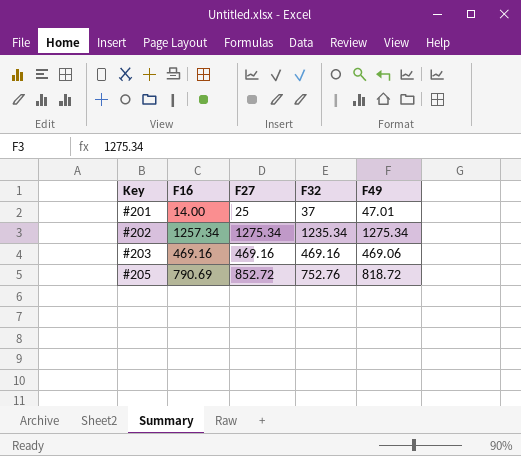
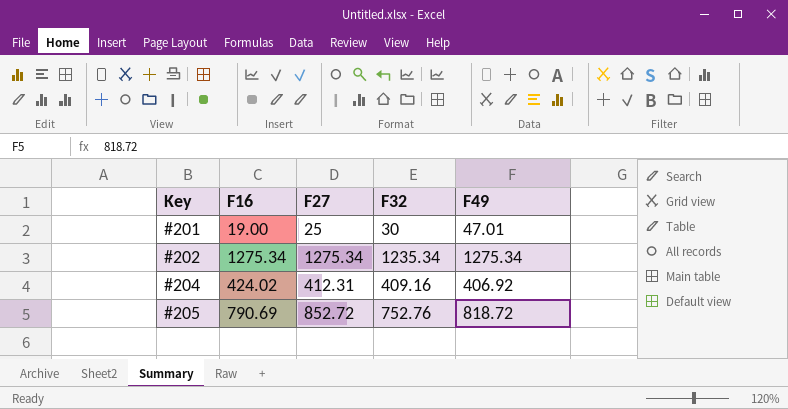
row #203: 469.16 | 469.16 | 469.16 | 469.06 -> none
#201 | F16: 14.00 -> 19.00
#201 | F32: 37 -> 30
#202 | F16: 1257.34 -> 1275.34
row #204: none -> 424.02 | 412.31 | 409.16 | 406.92

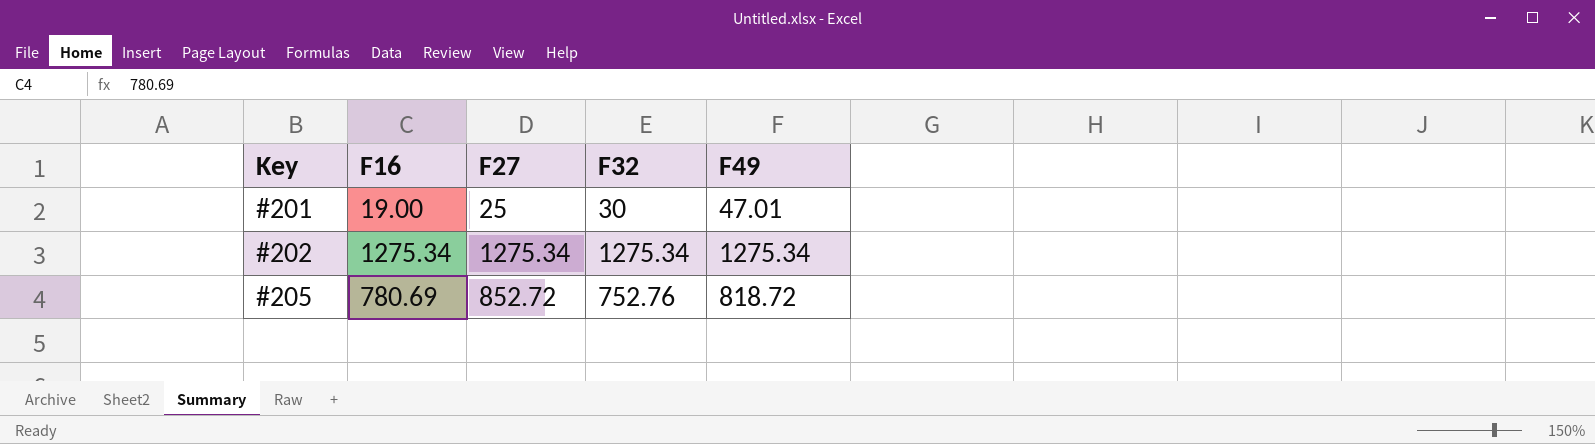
row #204: 424.02 | 412.31 | 409.16 | 406.92 -> none
#202 | F32: 1235.34 -> 1275.34
#205 | F16: 790.69 -> 780.69

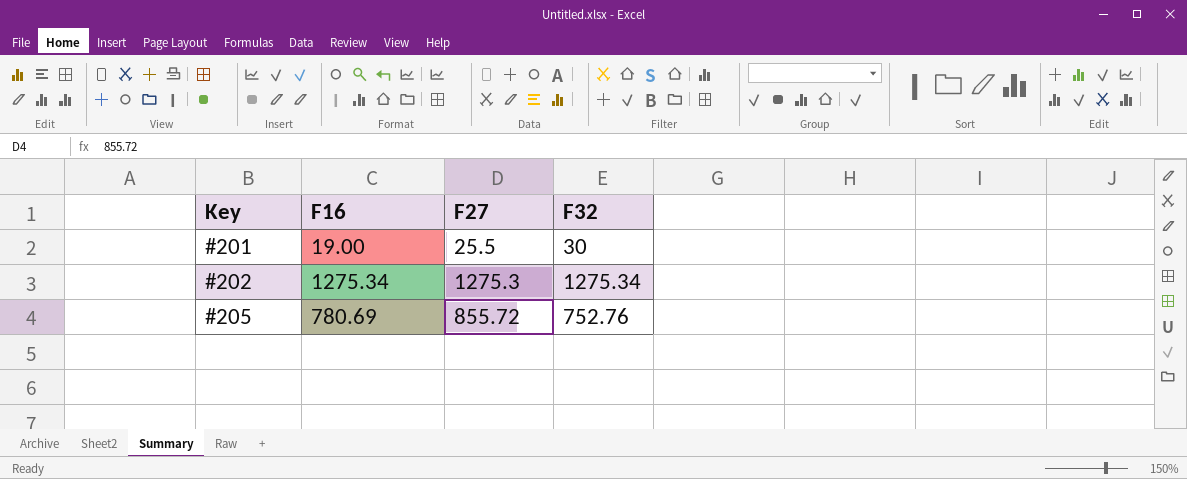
column F49 | position: 5 -> none
#201 | F27: 25 -> 25.5
#202 | F27: 1275.34 -> 1275.3
#205 | F27: 852.72 -> 855.72

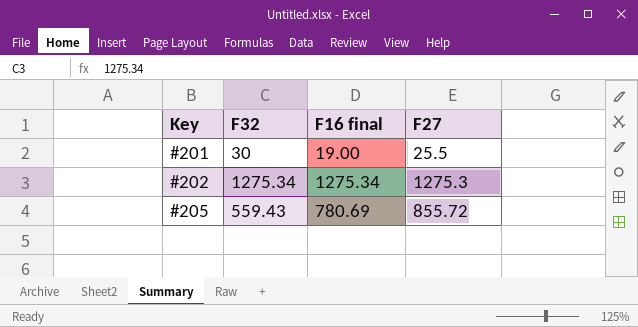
column F32 | position: 4 -> 2
column name: F16 -> F16 final
#205 | F32: 752.76 -> 559.43

